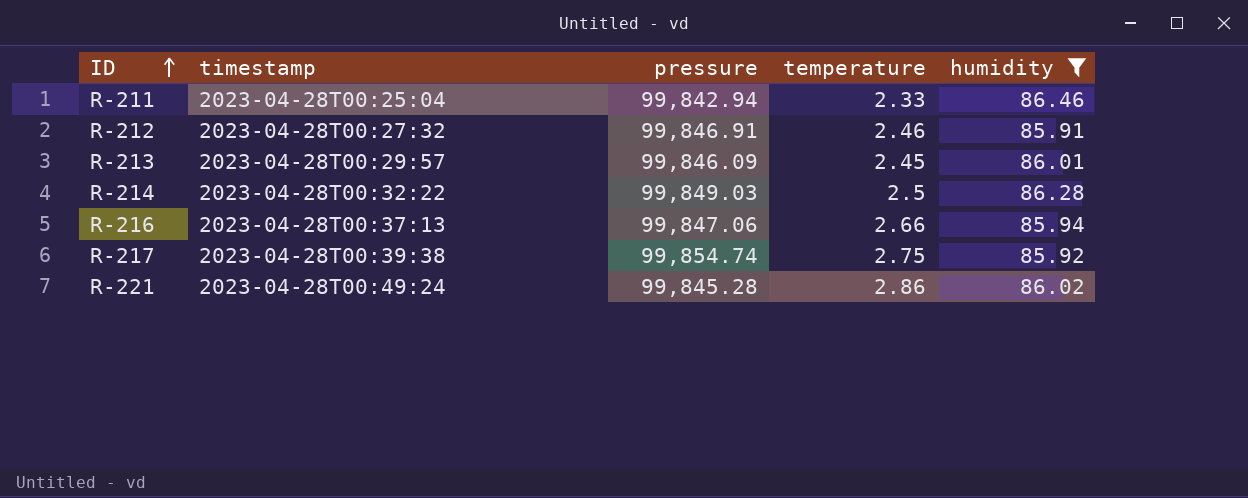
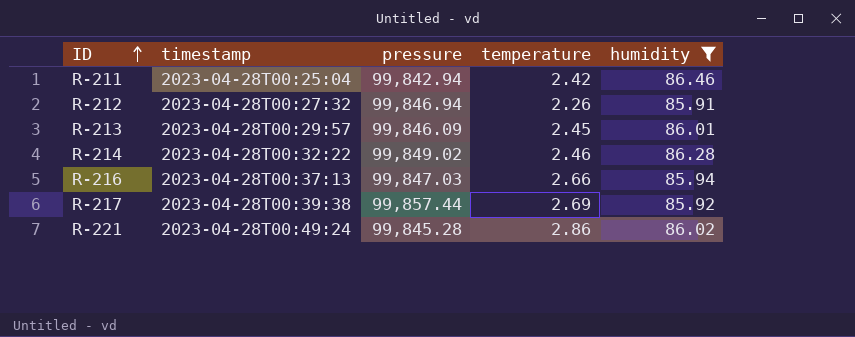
R-211 | temperature: 2.33 -> 2.42
R-212 | pressure: 99,846.91 -> 99,846.94
R-212 | temperature: 2.46 -> 2.26
R-214 | pressure: 99,849.03 -> 99,849.02
R-214 | temperature: 2.5 -> 2.46
R-216 | pressure: 99,847.06 -> 99,847.03
R-217 | pressure: 99,854.74 -> 99,857.44
R-217 | temperature: 2.75 -> 2.69

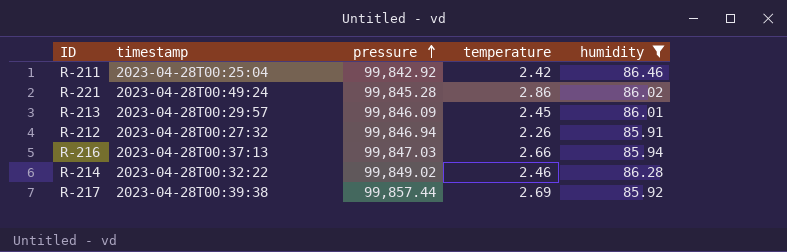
row order: ID ascending -> pressure ascending
R-211 | pressure: 99,842.94 -> 99,842.92

